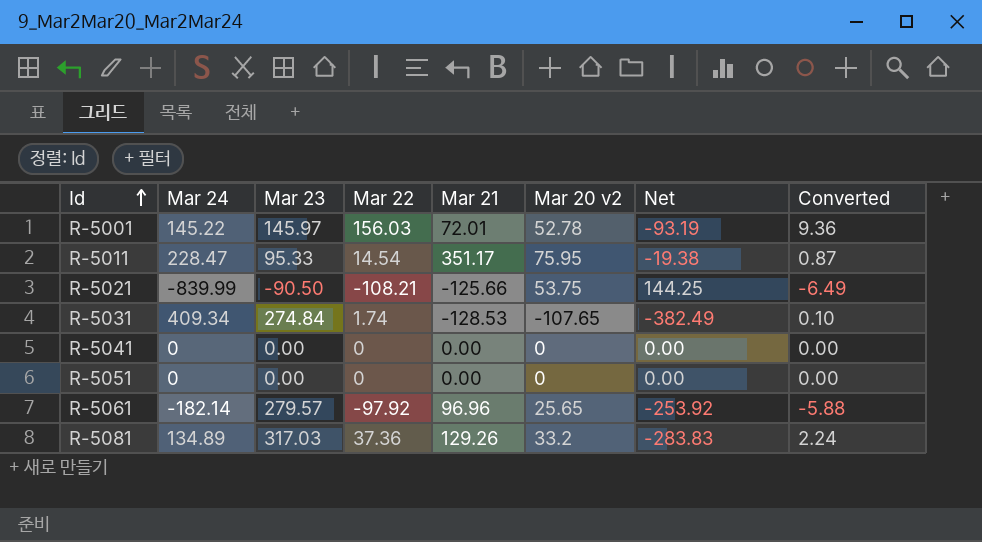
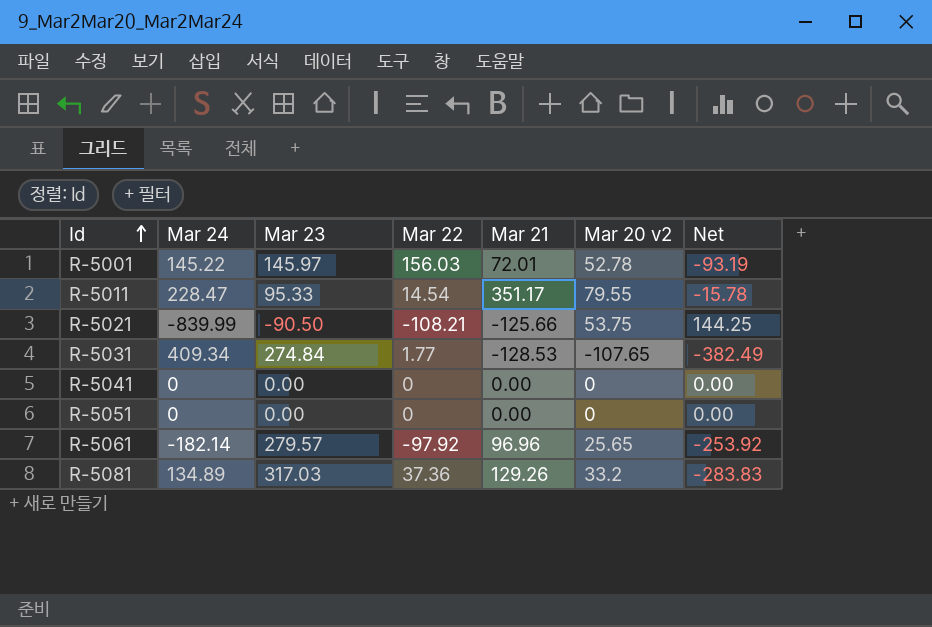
column Converted | formula: [Mar 22] * 0.06 -> none
R-5011 | Mar 20 v2: 75.95 -> 79.55
R-5011 | Net: -19.38 -> -15.78
R-5031 | Mar 22: 1.74 -> 1.77

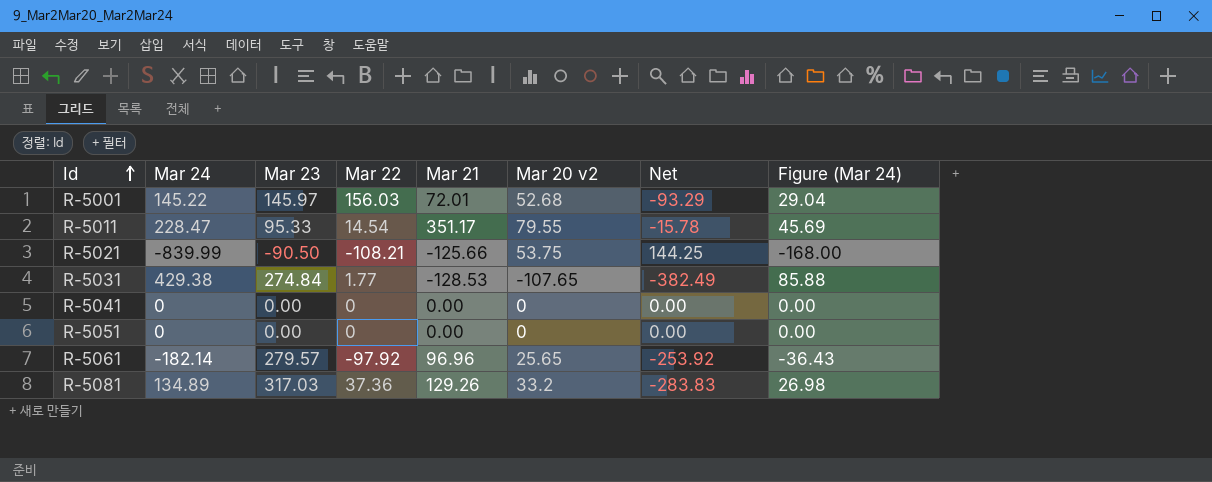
column Figure (Mar 24) | formula: none -> [Mar 24] * 0.2
R-5001 | Mar 20 v2: 52.78 -> 52.68
R-5001 | Net: -93.19 -> -93.29
R-5031 | Mar 24: 409.34 -> 429.38

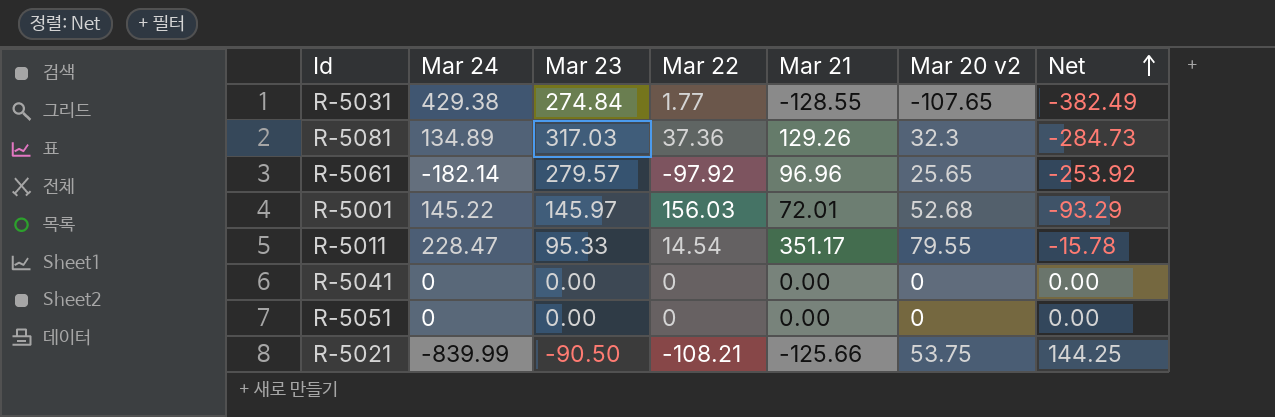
row order: Id ascending -> Net ascending
column Figure (Mar 24) | formula: [Mar 24] * 0.2 -> none
R-5031 | Mar 21: -128.53 -> -128.55
R-5081 | Mar 20 v2: 33.2 -> 32.3
R-5081 | Net: -283.83 -> -284.73

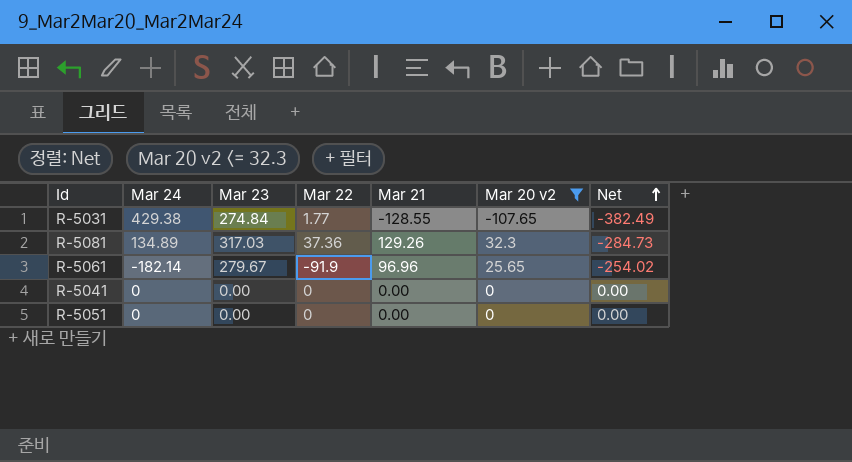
filter: none -> Mar 20 v2 <= 32.3
R-5061 | Mar 23: 279.57 -> 279.67
R-5061 | Mar 22: -97.92 -> -91.9
R-5061 | Net: -253.92 -> -254.02

